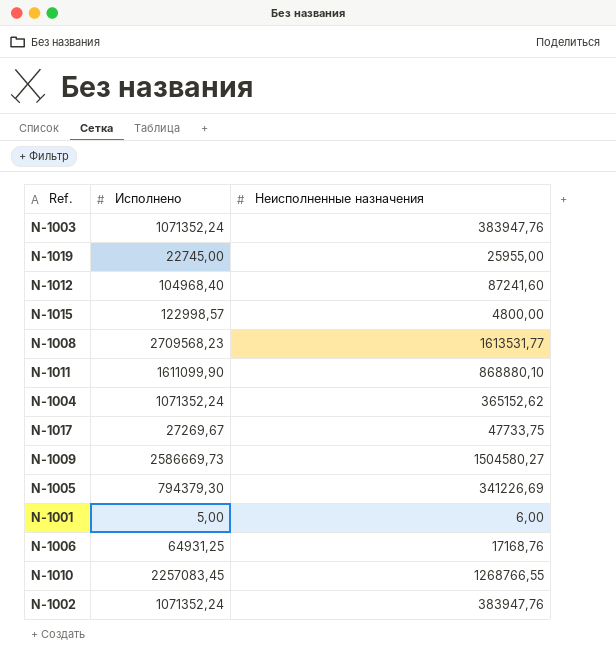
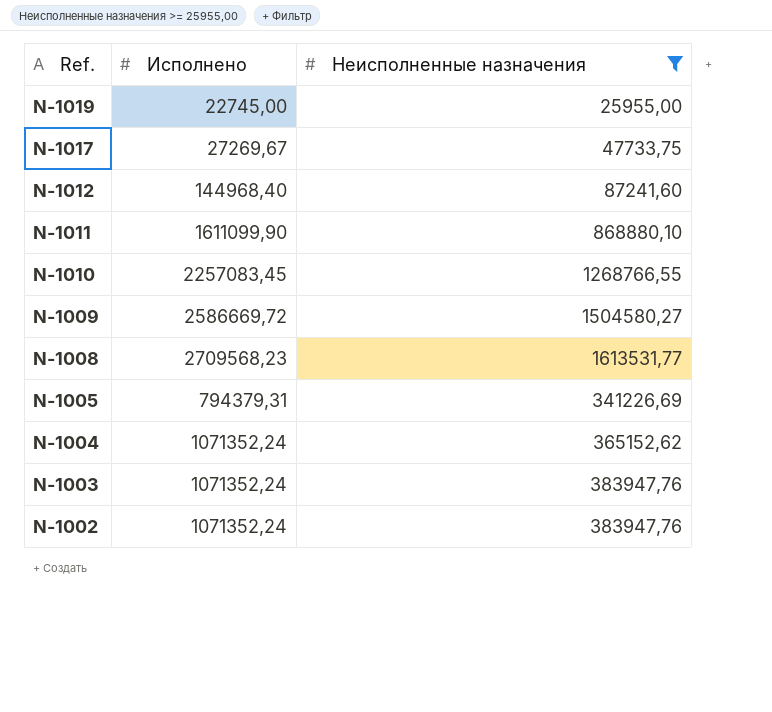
filter: none -> Неисполненные назначения >= 25955,00
row order: none -> Ref. descending
N-1012 | Исполнено: 104968,40 -> 144968,40
N-1009 | Исполнено: 2586669,73 -> 2586669,72
N-1005 | Исполнено: 794379,30 -> 794379,31

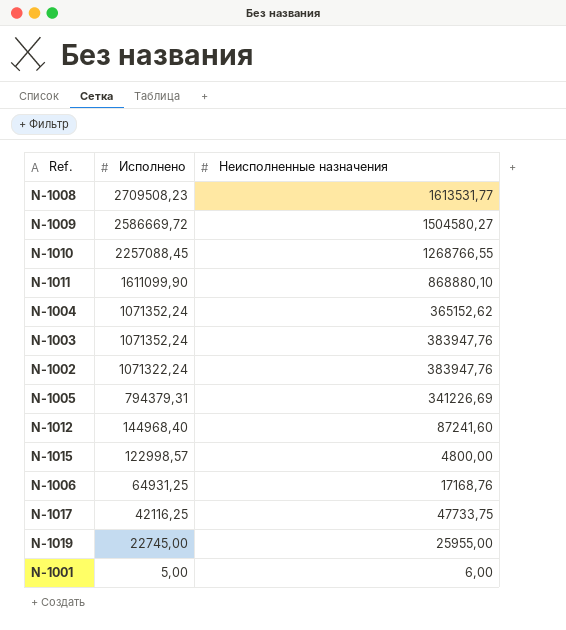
filter: Неисполненные назначения >= 25955,00 -> none
row order: Ref. descending -> Исполнено descending
N-1008 | Исполнено: 2709568,23 -> 2709508,23
N-1010 | Исполнено: 2257083,45 -> 2257088,45
N-1002 | Исполнено: 1071352,24 -> 1071322,24
N-1017 | Исполнено: 27269,67 -> 42116,25

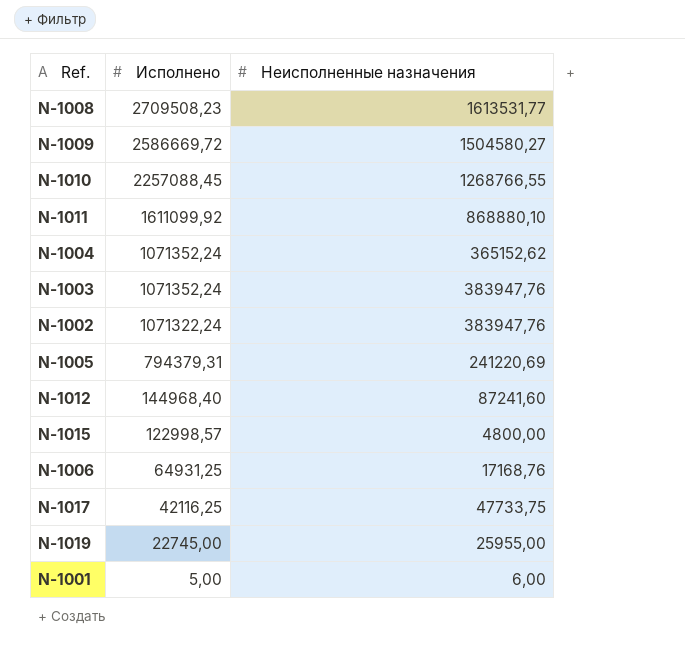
N-1011 | Исполнено: 1611099,90 -> 1611099,92
N-1005 | Неисполненные назначения: 341226,69 -> 241220,69

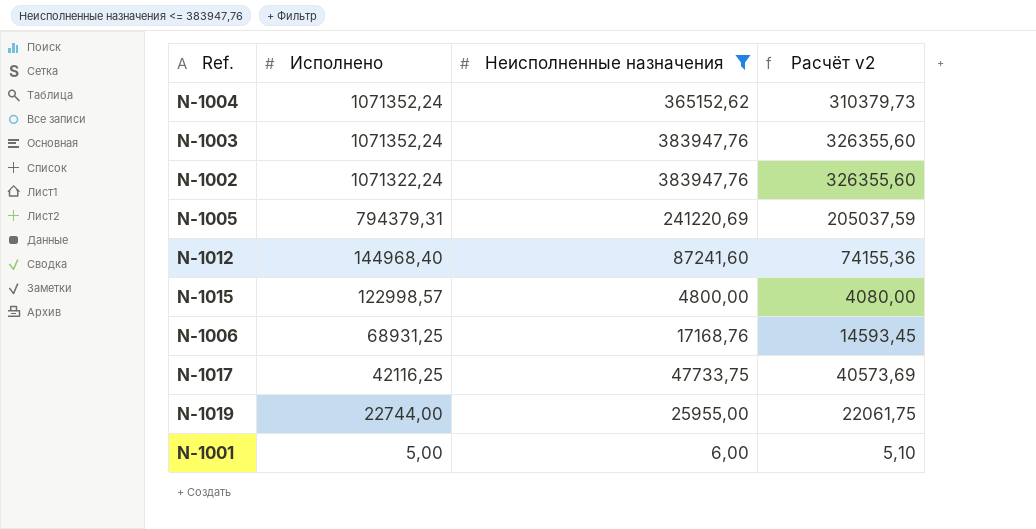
filter: none -> Неисполненные назначения <= 383947,76
column Расчёт v2 | formula: none -> [Неисполненные назначения] * 0,85
N-1006 | Исполнено: 64931,25 -> 68931,25
N-1019 | Исполнено: 22745,00 -> 22744,00

